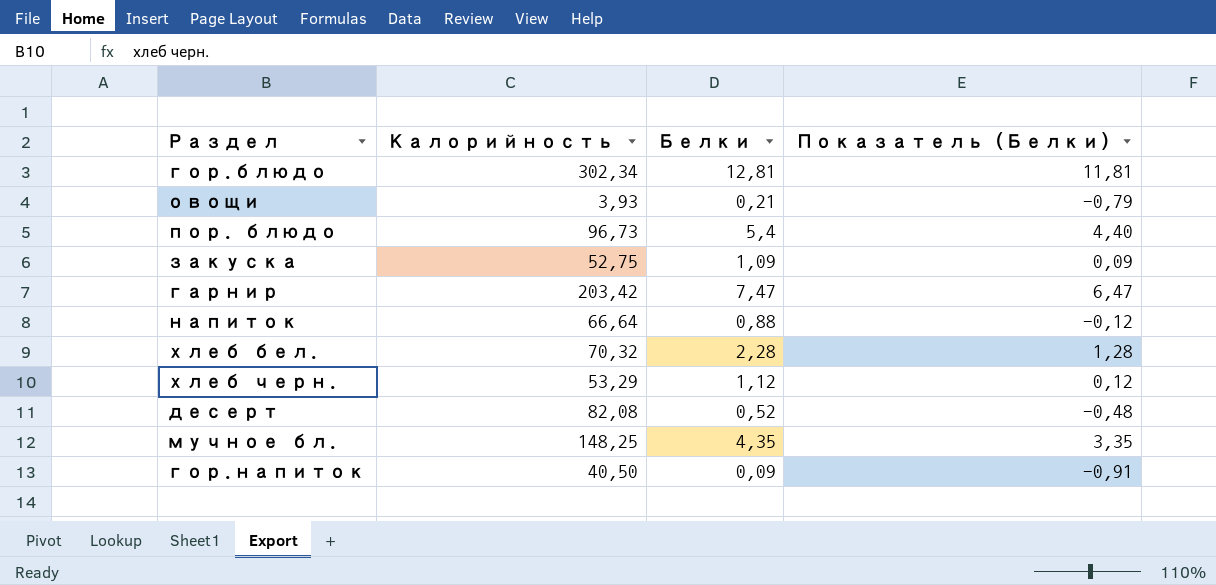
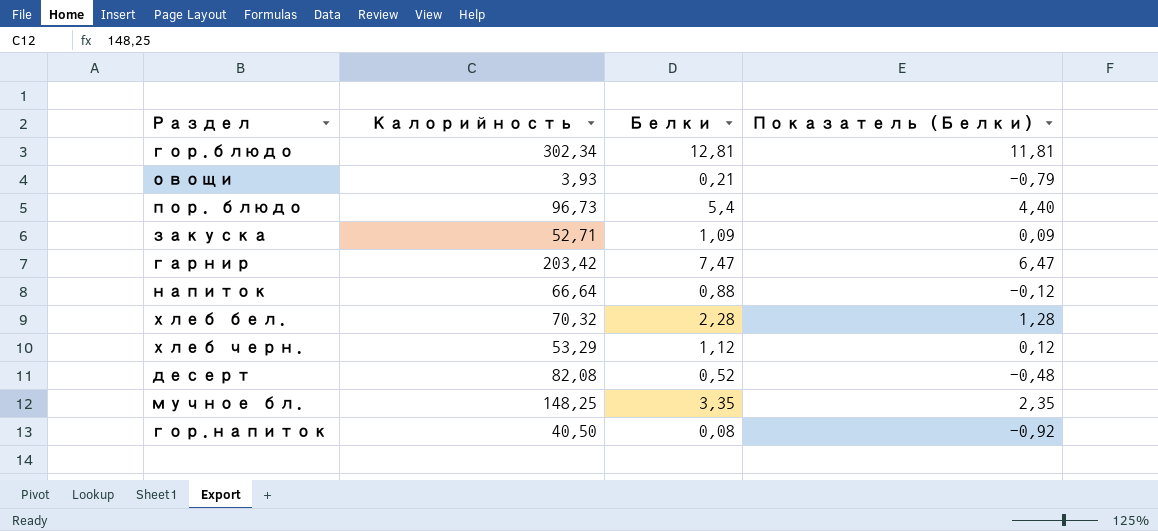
закуска | Калорийность: 52,75 -> 52,71
мучное бл. | Белки: 4,35 -> 3,35
мучное бл. | Показатель (Белки): 3,35 -> 2,35
гор.напиток | Белки: 0,09 -> 0,08
гор.напиток | Показатель (Белки): -0,91 -> -0,92

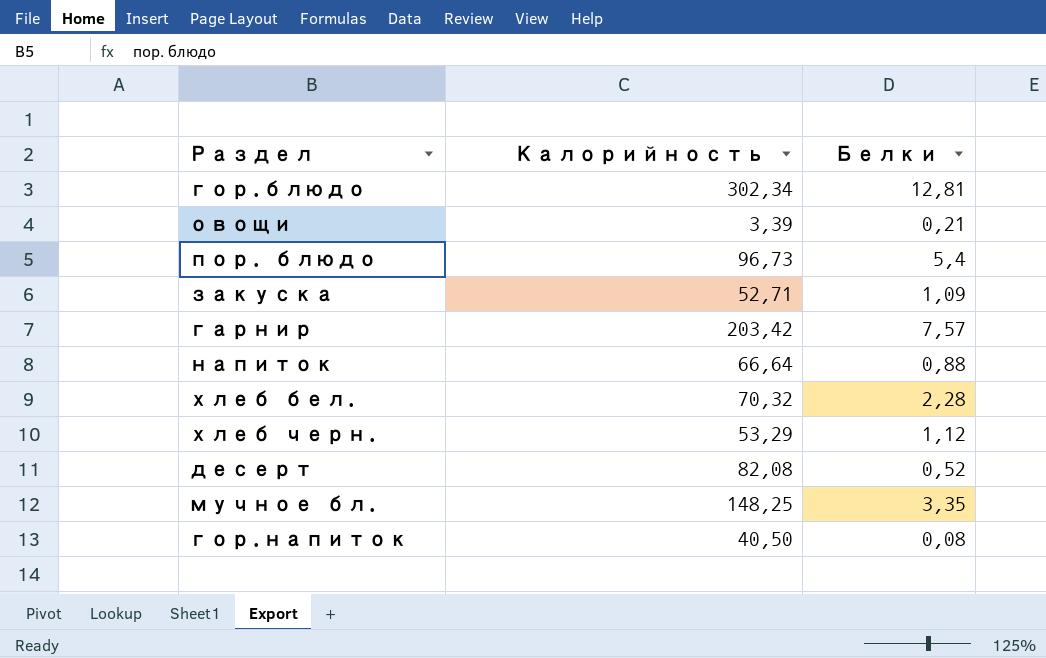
column Показатель (Белки) | formula: [Белки] - 1 -> none
овощи | Калорийность: 3,93 -> 3,39
гарнир | Белки: 7,47 -> 7,57

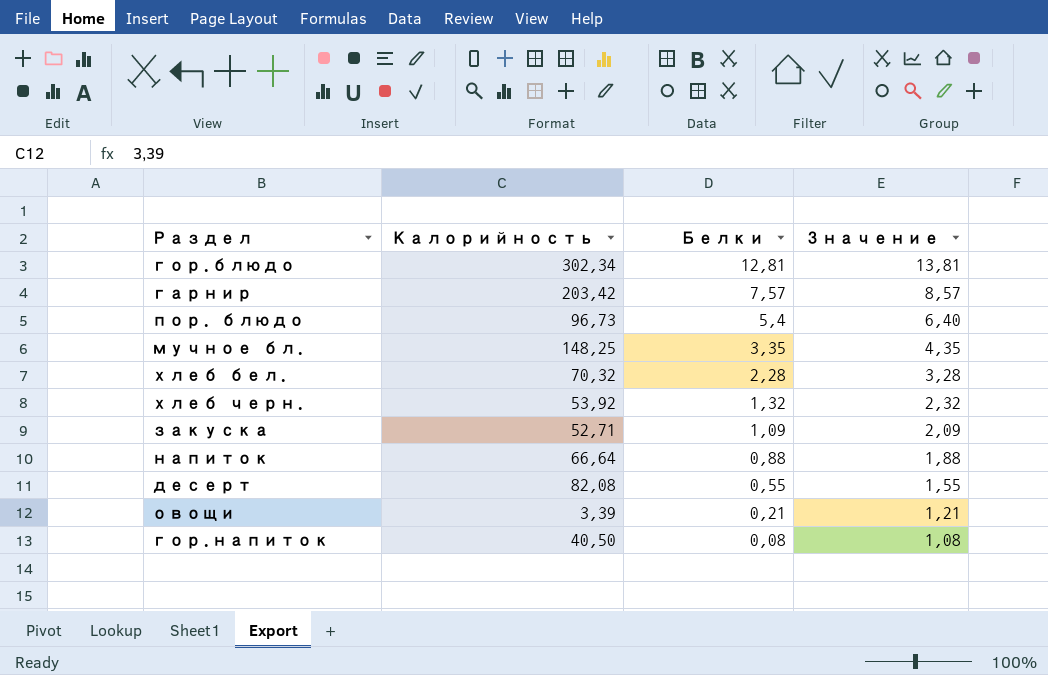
row order: none -> Белки descending
column Значение | formula: none -> [Белки] + 1
хлеб черн. | Калорийность: 53,29 -> 53,92
хлеб черн. | Белки: 1,12 -> 1,32
десерт | Белки: 0,52 -> 0,55

